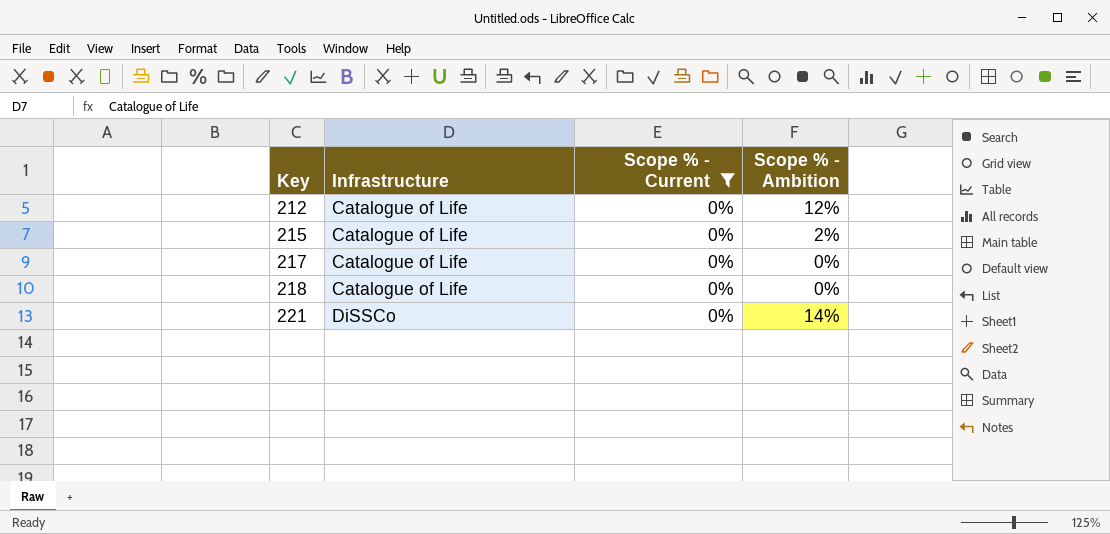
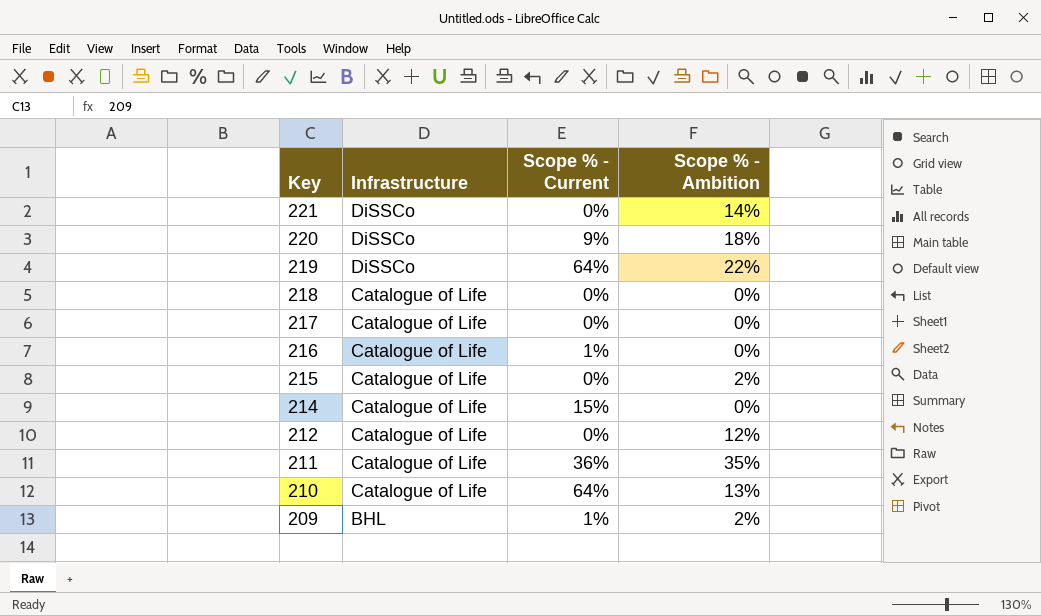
filter: Scope % - Current = 0% -> none
row order: Key ascending -> Key descending

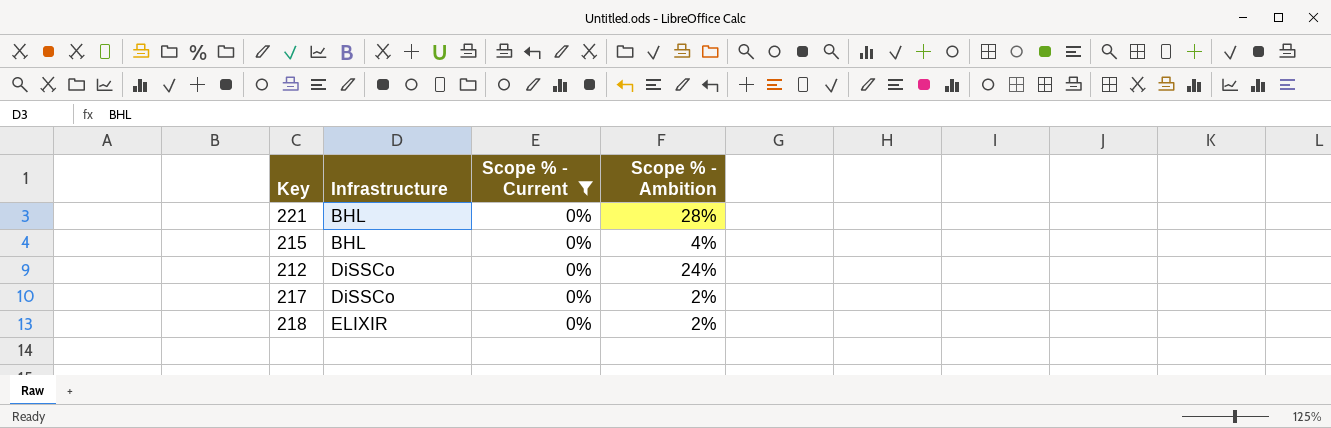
filter: none -> Scope % - Current = 0%
row order: Key descending -> Infrastructure ascending
221 | Infrastructure: DiSSCo -> BHL
221 | Scope % - Ambition: 14% -> 28%
215 | Infrastructure: Catalogue of Life -> BHL
215 | Scope % - Ambition: 2% -> 4%
212 | Infrastructure: Catalogue of Life -> DiSSCo
212 | Scope % - Ambition: 12% -> 24%
217 | Infrastructure: Catalogue of Life -> DiSSCo
217 | Scope % - Ambition: 0% -> 2%
218 | Infrastructure: Catalogue of Life -> ELIXIR
218 | Scope % - Ambition: 0% -> 2%

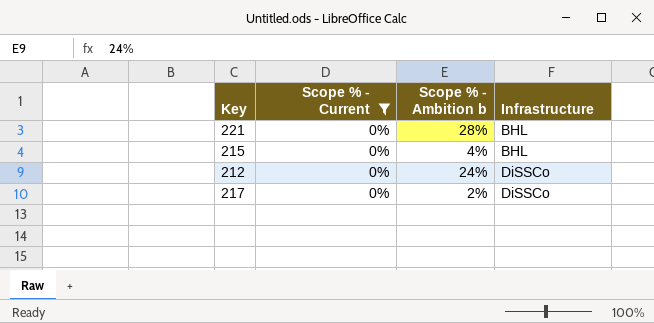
column name: Scope % - Ambition -> Scope % - Ambition b
column Infrastructure | position: 2 -> 4
row 218: ELIXIR | 0% | 2% -> none

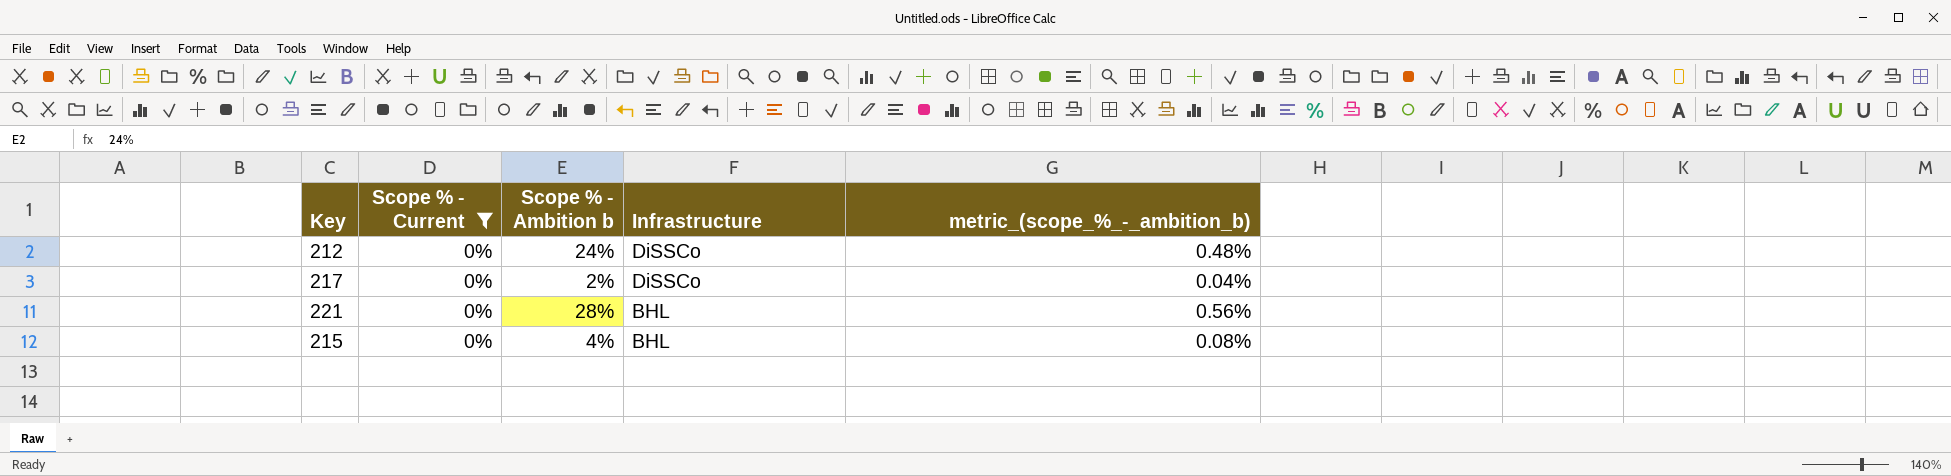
row order: Infrastructure ascending -> Infrastructure descending
column metric_(scope_%_-_ambition_b) | formula: none -> [Scope % - Ambition b] * 0.02

